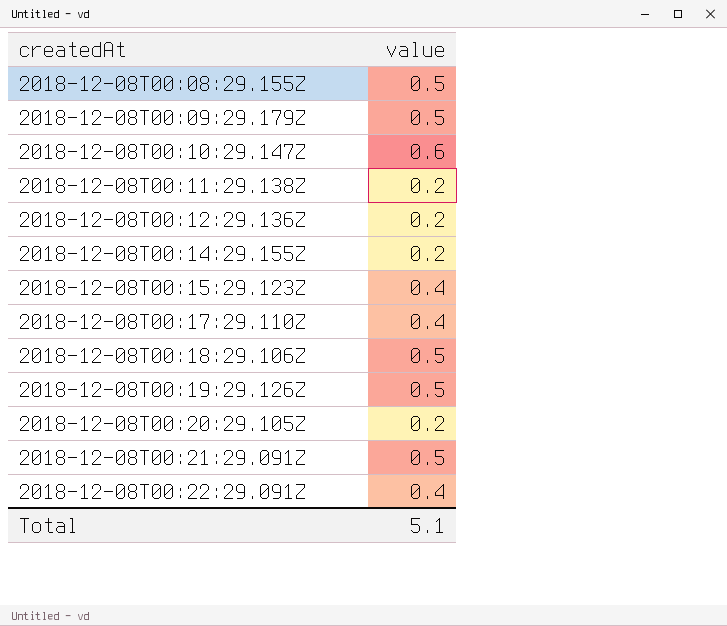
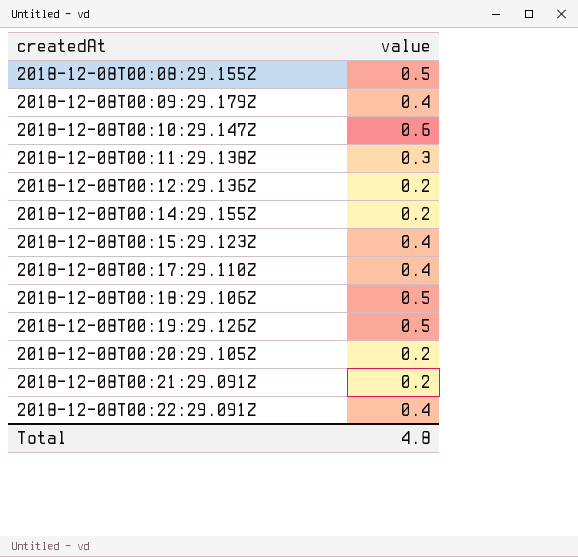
2018-12-08T00:09:29.179Z | value: 0.5 -> 0.4
2018-12-08T00:11:29.138Z | value: 0.2 -> 0.3
2018-12-08T00:21:29.091Z | value: 0.5 -> 0.2
Total | value: 5.1 -> 4.8

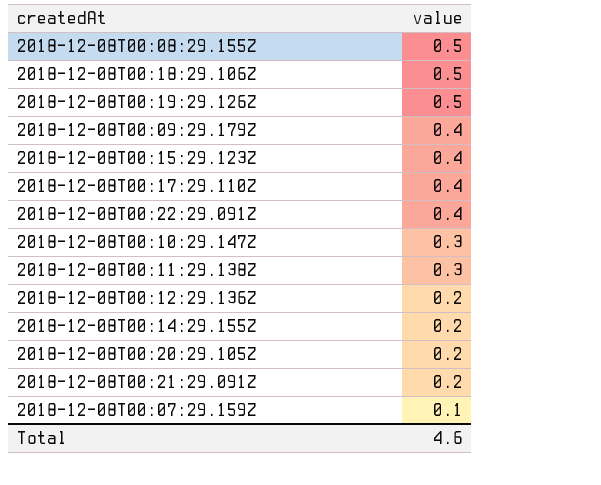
row order: createdAt ascending -> value descending
2018-12-08T00:10:29.147Z | value: 0.6 -> 0.3
row 2018-12-08T00:07:29.159Z: none -> 0.1
Total | value: 4.8 -> 4.6

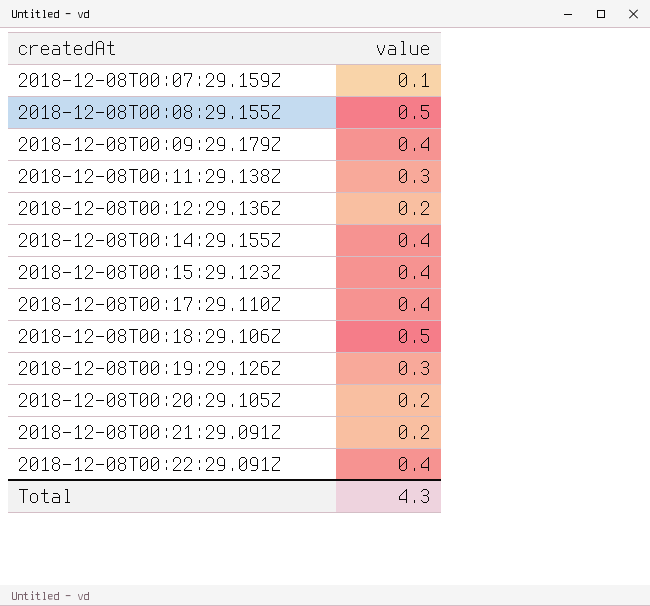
row order: value descending -> createdAt ascending
row 2018-12-08T00:10:29.147Z: 0.3 -> none
2018-12-08T00:14:29.155Z | value: 0.2 -> 0.4
2018-12-08T00:19:29.126Z | value: 0.5 -> 0.3
Total | value: 4.6 -> 4.3

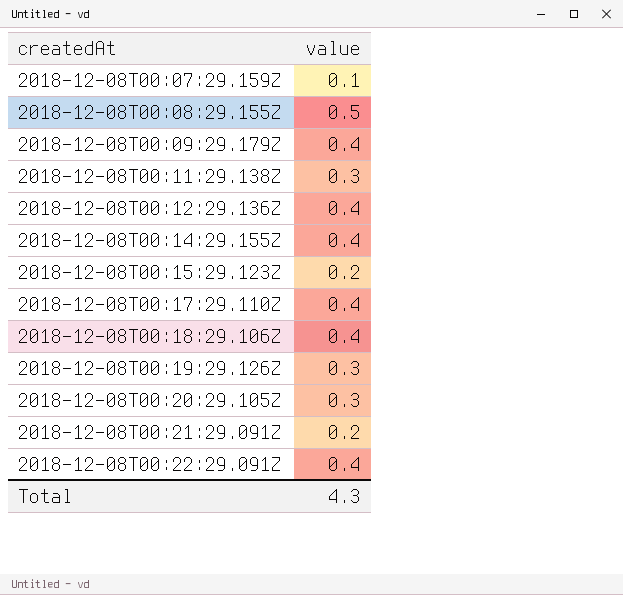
2018-12-08T00:12:29.136Z | value: 0.2 -> 0.4
2018-12-08T00:15:29.123Z | value: 0.4 -> 0.2
2018-12-08T00:18:29.106Z | value: 0.5 -> 0.4
2018-12-08T00:20:29.105Z | value: 0.2 -> 0.3

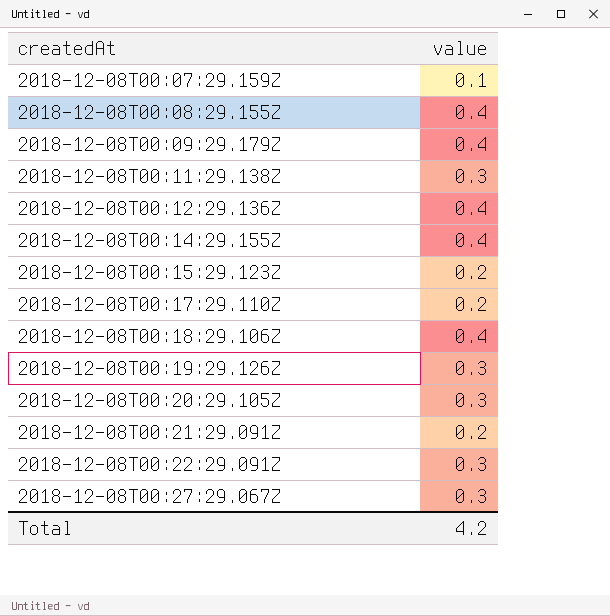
2018-12-08T00:08:29.155Z | value: 0.5 -> 0.4
2018-12-08T00:17:29.110Z | value: 0.4 -> 0.2
2018-12-08T00:22:29.091Z | value: 0.4 -> 0.3
row 2018-12-08T00:27:29.067Z: none -> 0.3
Total | value: 4.3 -> 4.2

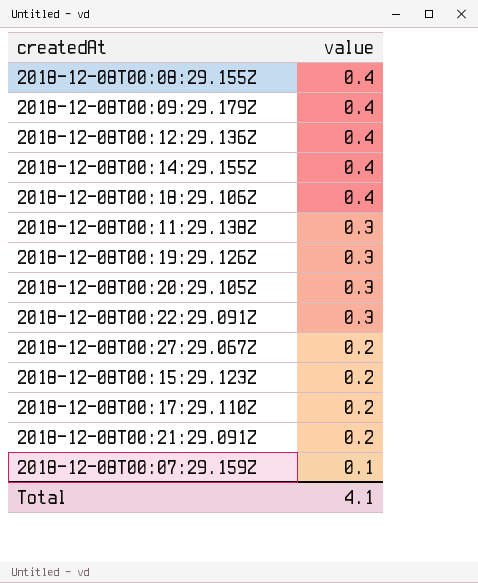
row order: createdAt ascending -> value descending
2018-12-08T00:27:29.067Z | value: 0.3 -> 0.2
Total | value: 4.2 -> 4.1

